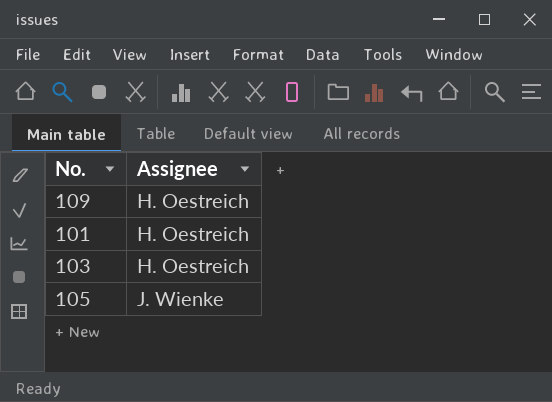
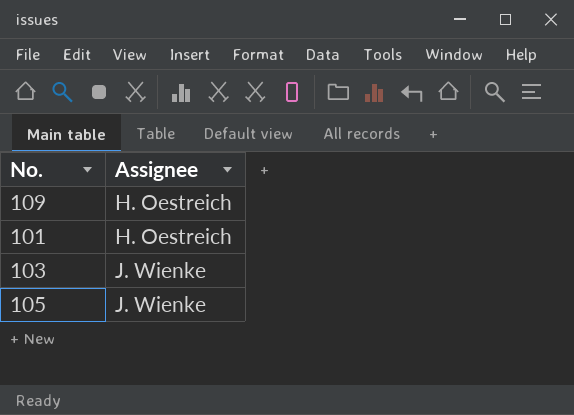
103 | Assignee: H. Oestreich -> J. Wienke

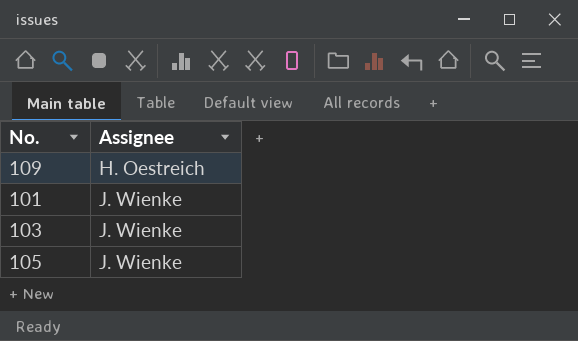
101 | Assignee: H. Oestreich -> J. Wienke

